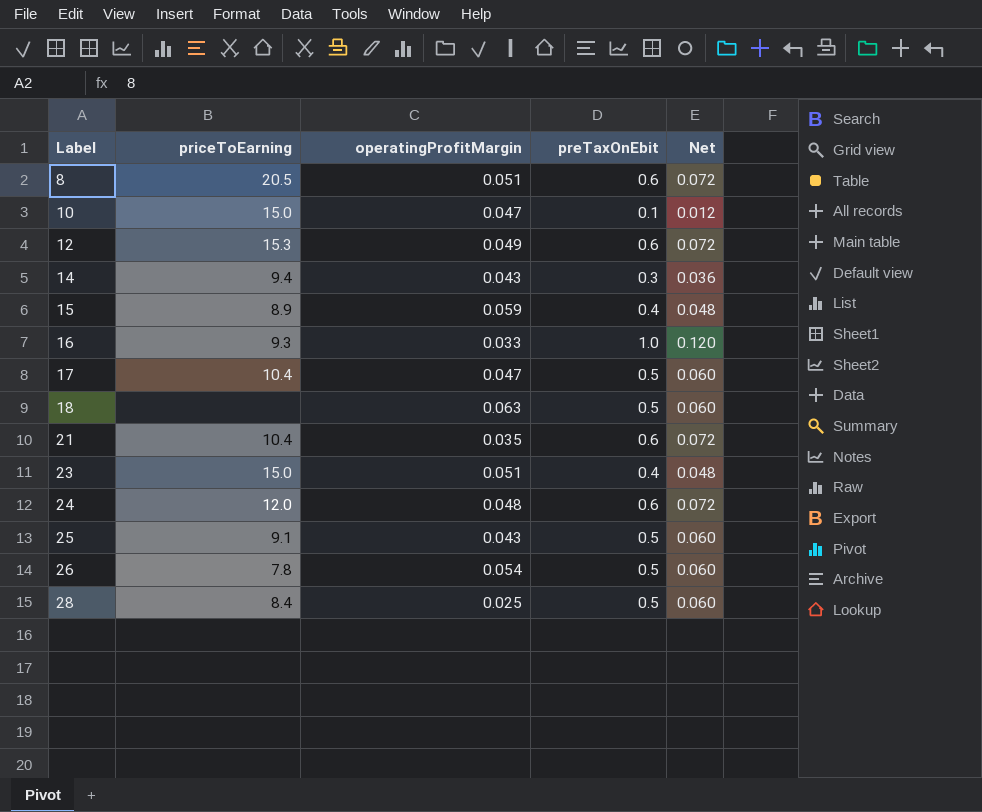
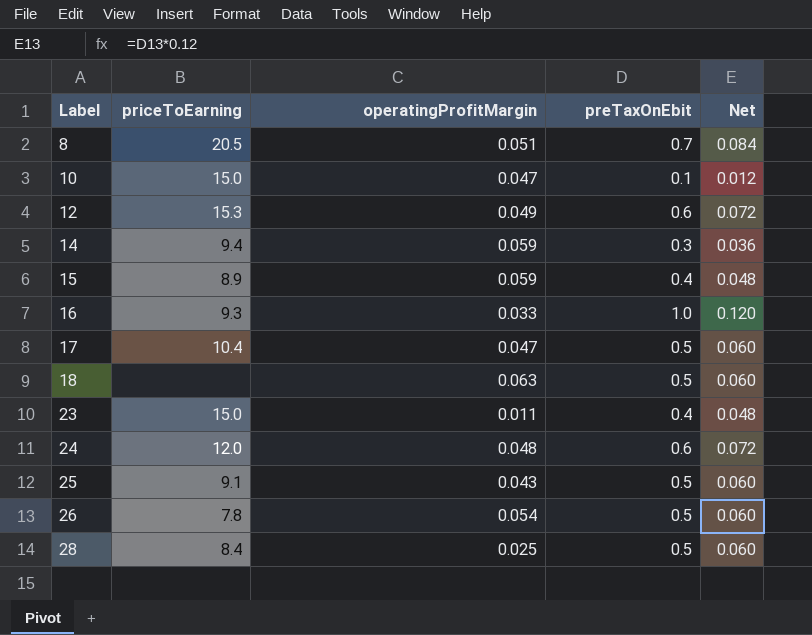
row 21: 10.4 | 0.035 | 0.6 | 0.072 -> none
8 | preTaxOnEbit: 0.6 -> 0.7
8 | Net: 0.072 -> 0.084
14 | operatingProfitMargin: 0.043 -> 0.059
23 | operatingProfitMargin: 0.051 -> 0.011

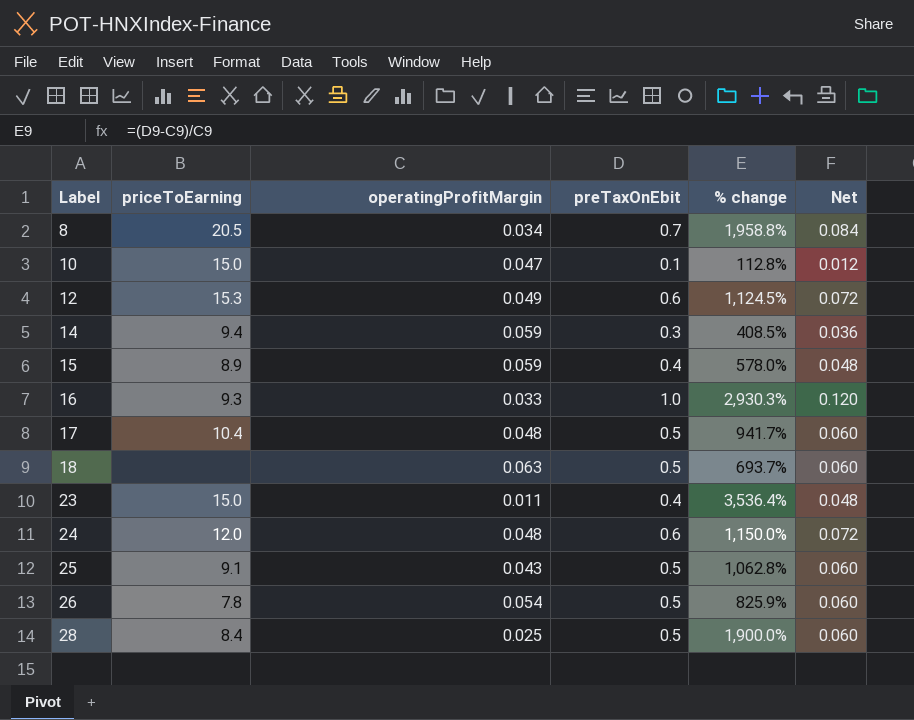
column % change | formula: none -> ([preTaxOnEbit] - [operatingProfitMargin]) / [operatingProfitMargin]
8 | operatingProfitMargin: 0.051 -> 0.034
17 | operatingProfitMargin: 0.047 -> 0.048

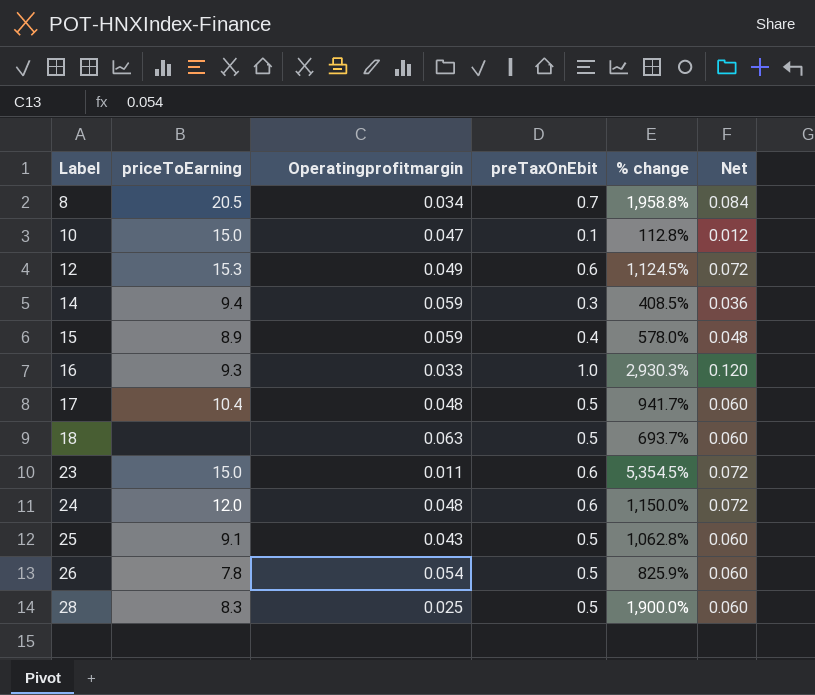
column name: operatingProfitMargin -> Operatingprofitmargin
23 | preTaxOnEbit: 0.4 -> 0.6
23 | % change: 3,536.4% -> 5,354.5%
23 | Net: 0.048 -> 0.072
28 | priceToEarning: 8.4 -> 8.3

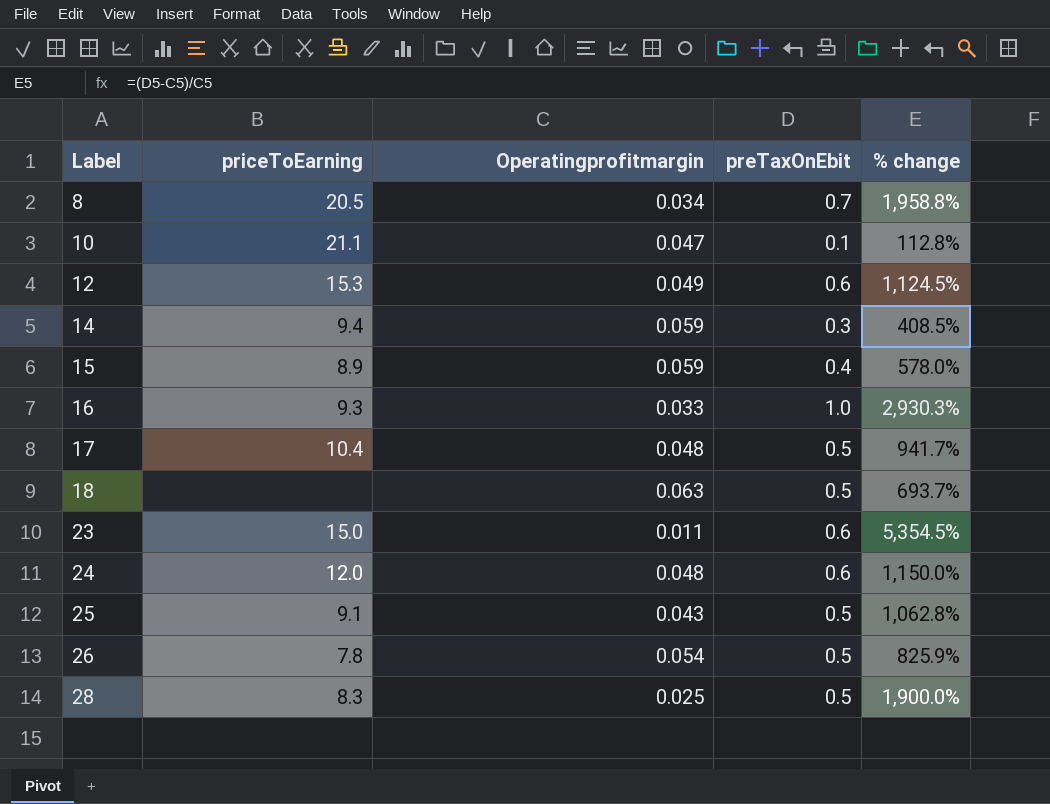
column Net | formula: [preTaxOnEbit] * 0.12 -> none
10 | priceToEarning: 15.0 -> 21.1

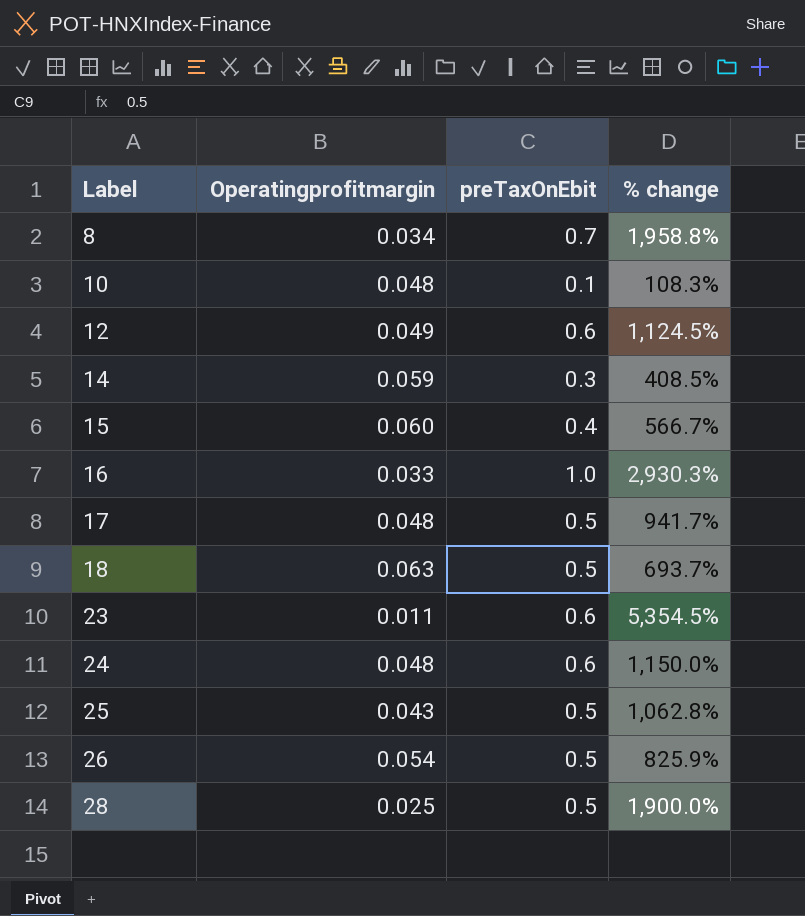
column priceToEarning | position: 2 -> none
10 | Operatingprofitmargin: 0.047 -> 0.048
10 | % change: 112.8% -> 108.3%
15 | Operatingprofitmargin: 0.059 -> 0.060
15 | % change: 578.0% -> 566.7%

